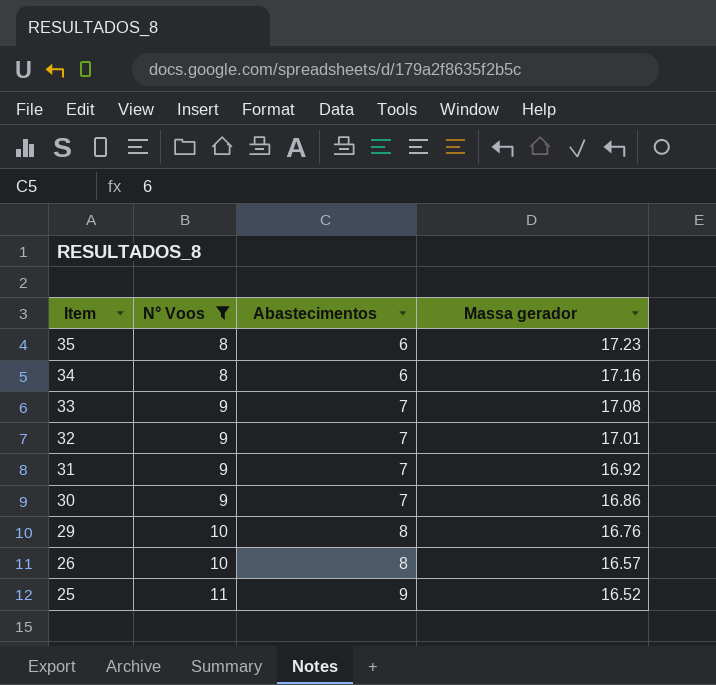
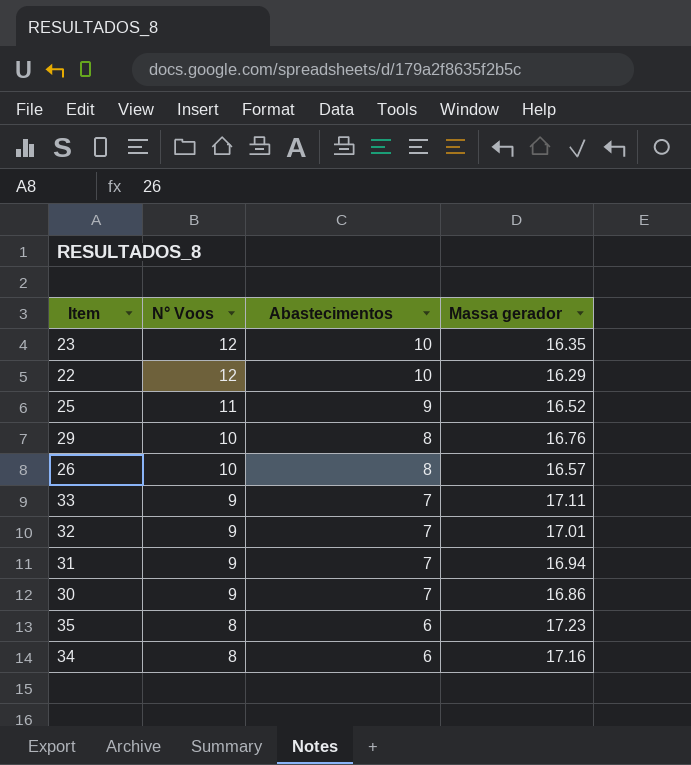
filter: N° Voos != 12 -> none
row order: Item descending -> N° Voos descending
33 | Massa gerador: 17.08 -> 17.11
31 | Massa gerador: 16.92 -> 16.94

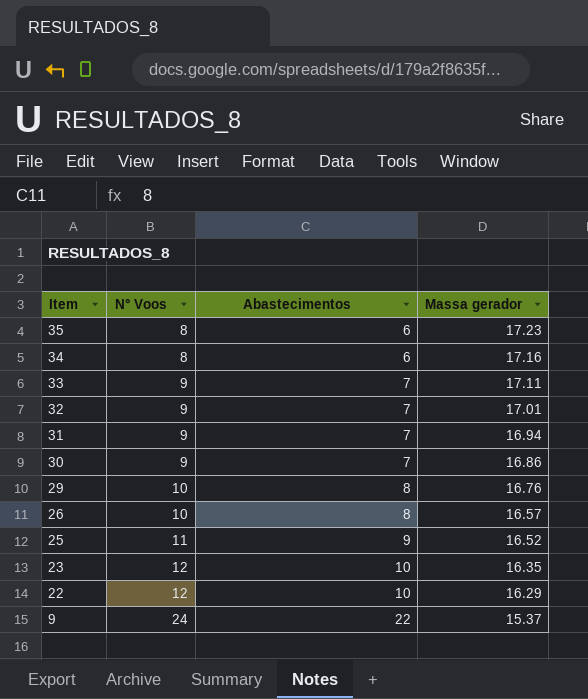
row order: N° Voos descending -> Item descending
row 9: none -> 24 | 22 | 15.37

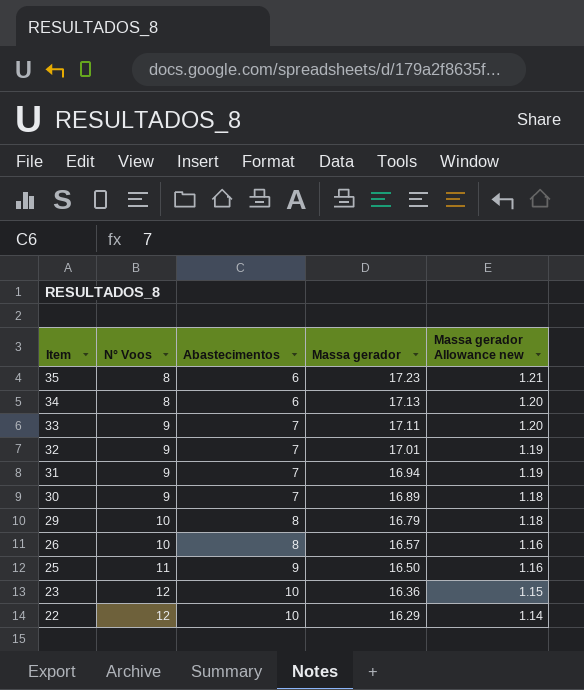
column Massa gerador Allowance new | formula: none -> [Massa gerador] * 0.07
row 9: 24 | 22 | 15.37 -> none
34 | Massa gerador: 17.16 -> 17.13
30 | Massa gerador: 16.86 -> 16.89
29 | Massa gerador: 16.76 -> 16.79
25 | Massa gerador: 16.52 -> 16.50
23 | Massa gerador: 16.35 -> 16.36

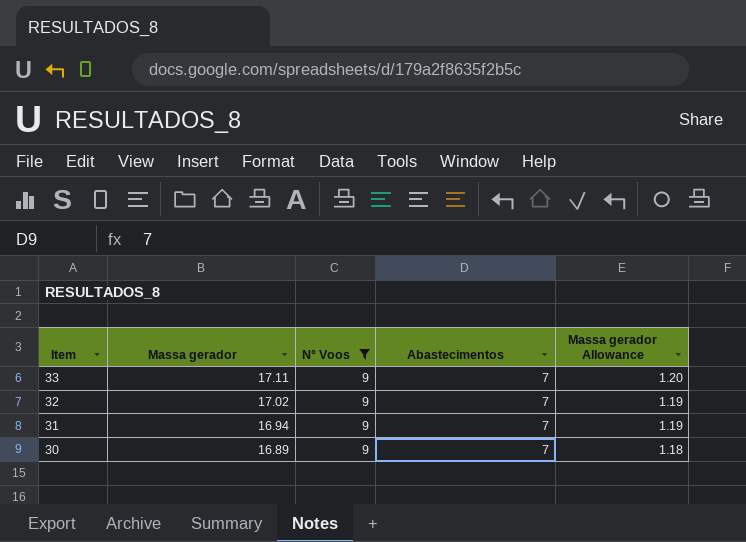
filter: none -> N° Voos = 9
column Massa gerador | position: 4 -> 2
column name: Massa gerador Allowance new -> Massa gerador Allowance
32 | Massa gerador: 17.01 -> 17.02

